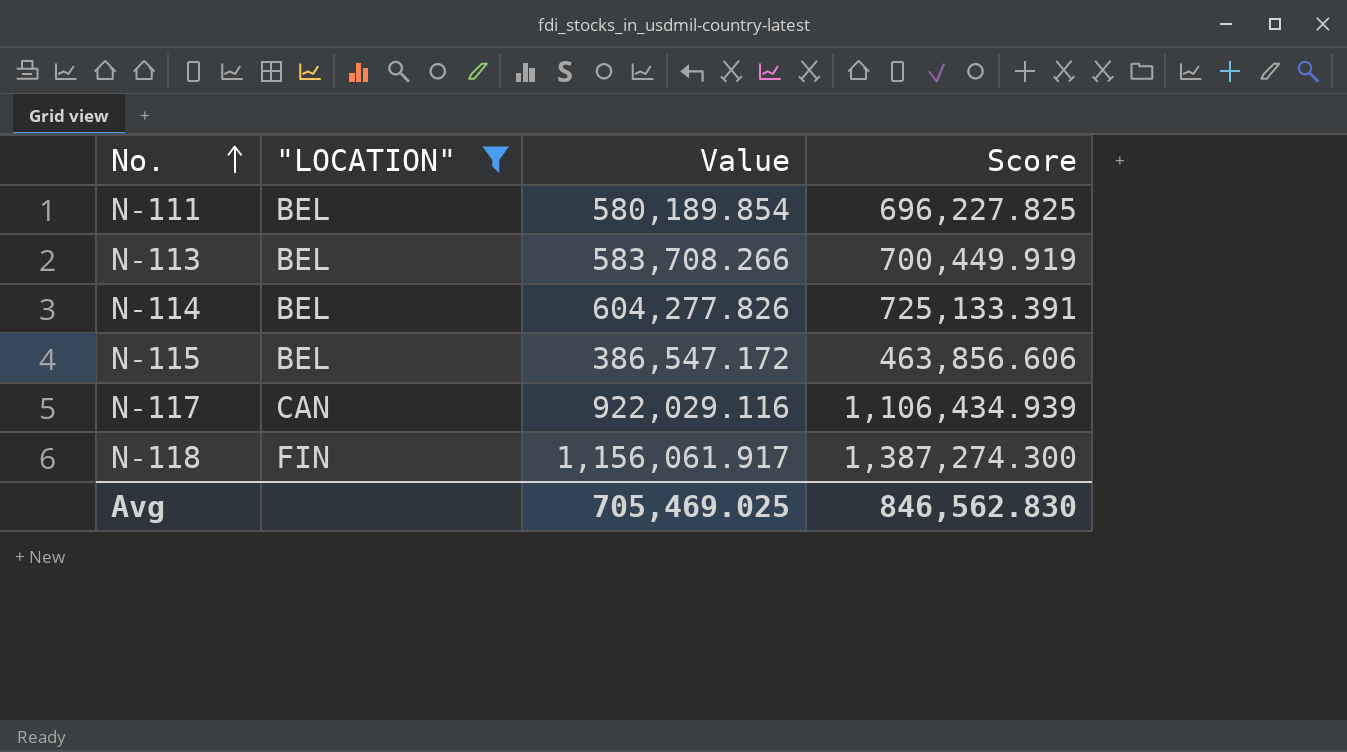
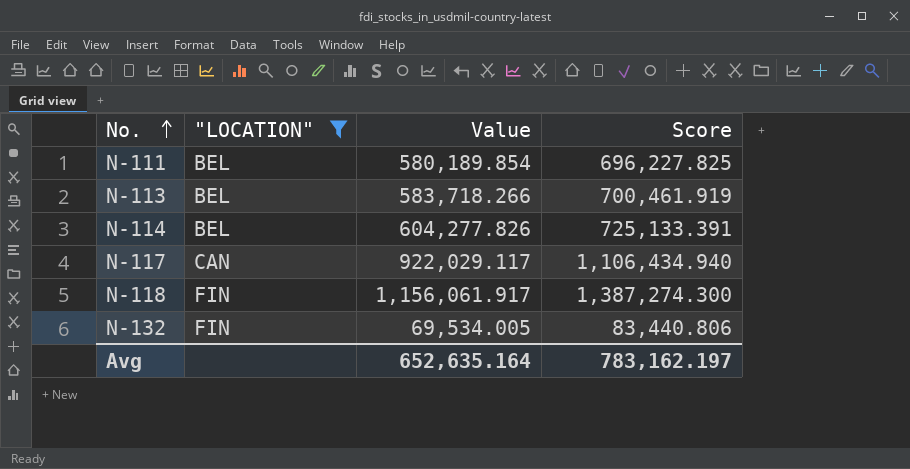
row N-115: BEL | 386,547.172 | 463,856.606 -> none
N-113 | Value: 583,708.266 -> 583,718.266
N-113 | Score: 700,449.919 -> 700,461.919
N-117 | Value: 922,029.116 -> 922,029.117
N-117 | Score: 1,106,434.939 -> 1,106,434.940
row N-132: none -> FIN | 69,534.005 | 83,440.806
Avg | Value: 705,469.025 -> 652,635.164
Avg | Score: 846,562.830 -> 783,162.197

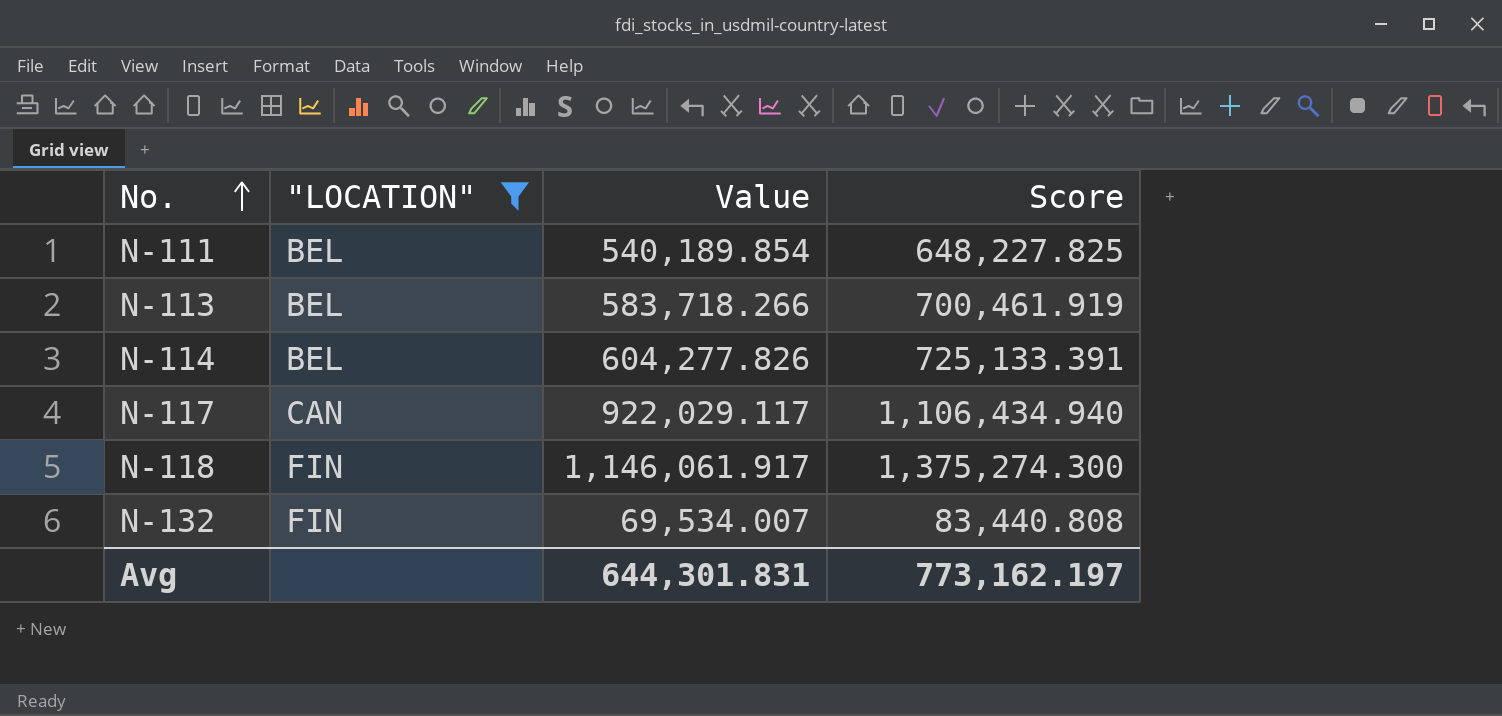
N-111 | Value: 580,189.854 -> 540,189.854
N-111 | Score: 696,227.825 -> 648,227.825
N-118 | Value: 1,156,061.917 -> 1,146,061.917
N-118 | Score: 1,387,274.300 -> 1,375,274.300
N-132 | Value: 69,534.005 -> 69,534.007
N-132 | Score: 83,440.806 -> 83,440.808
Avg | Value: 652,635.164 -> 644,301.831
Avg | Score: 783,162.197 -> 773,162.197

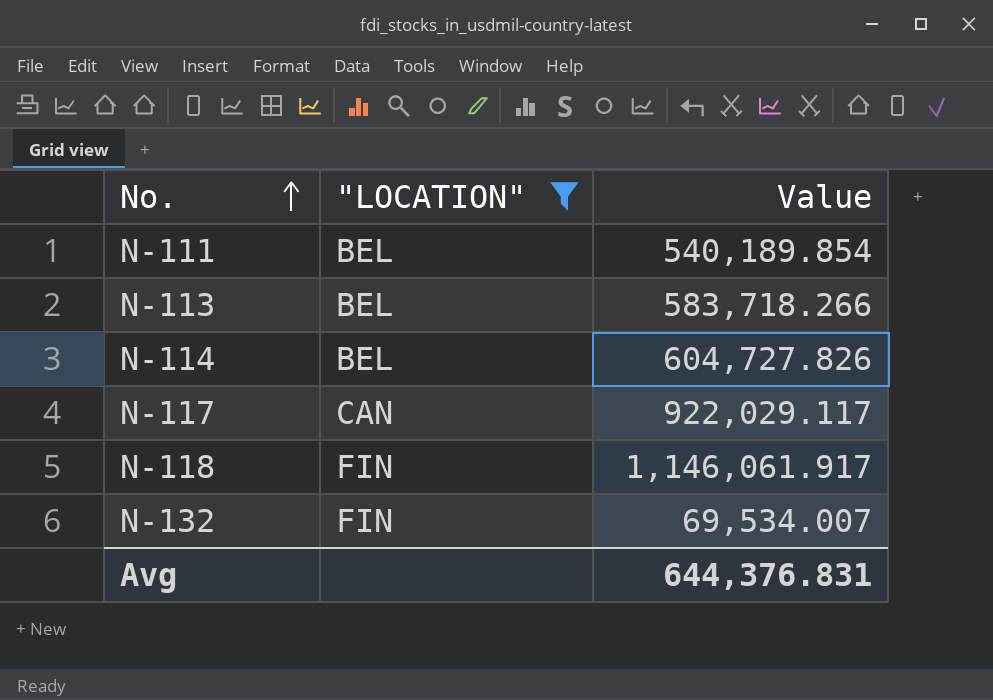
column Score | formula: [Value] * 1.2 -> none
N-114 | Value: 604,277.826 -> 604,727.826
Avg | Value: 644,301.831 -> 644,376.831

